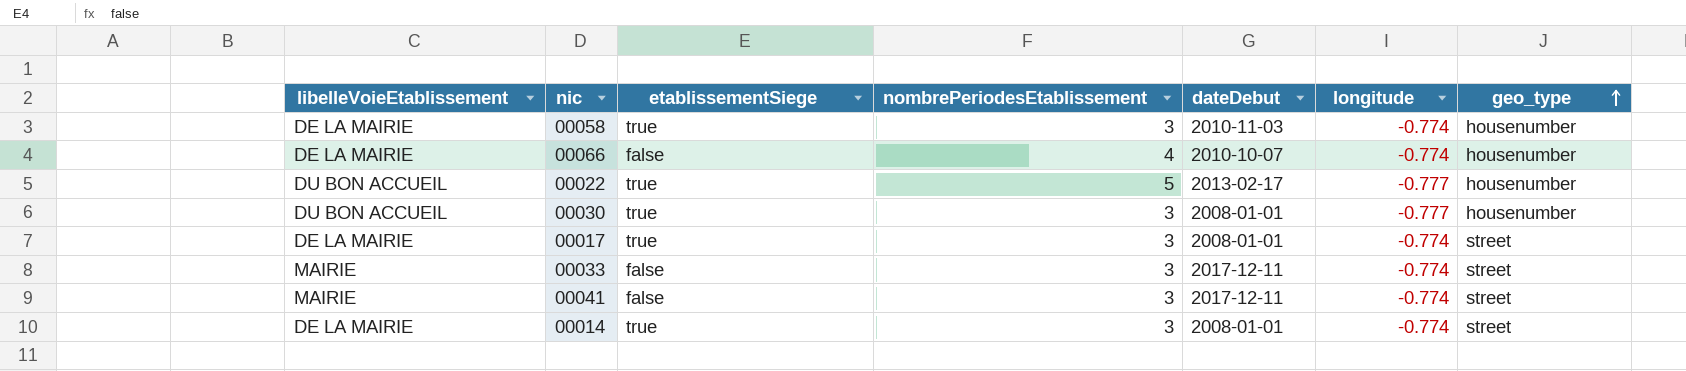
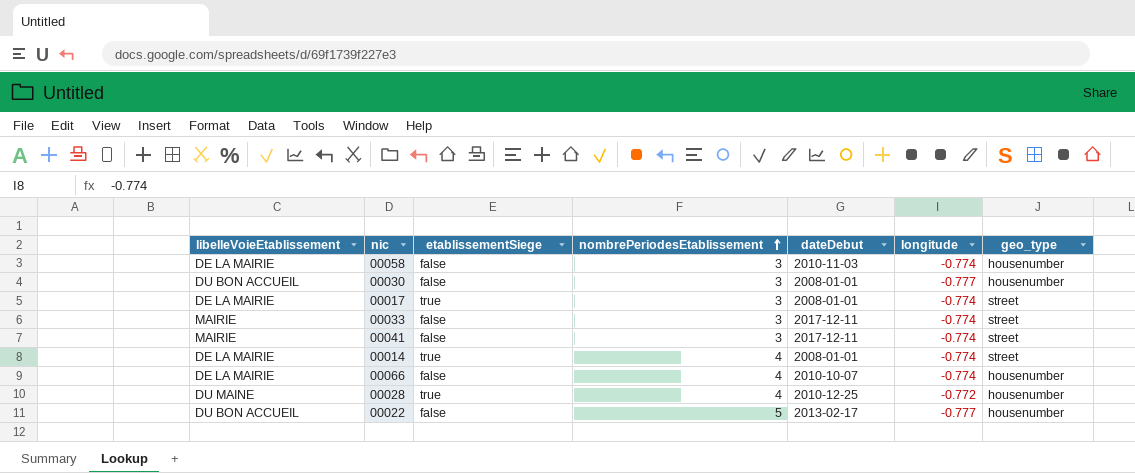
row order: geo_type ascending -> nombrePeriodesEtablissement ascending
00058 | etablissementSiege: true -> false
00030 | etablissementSiege: true -> false
00014 | nombrePeriodesEtablissement: 3 -> 4
row 00028: none -> DU MAINE | true | 4 | 2010-12-25 | -0.772 | housenumber
00022 | etablissementSiege: true -> false

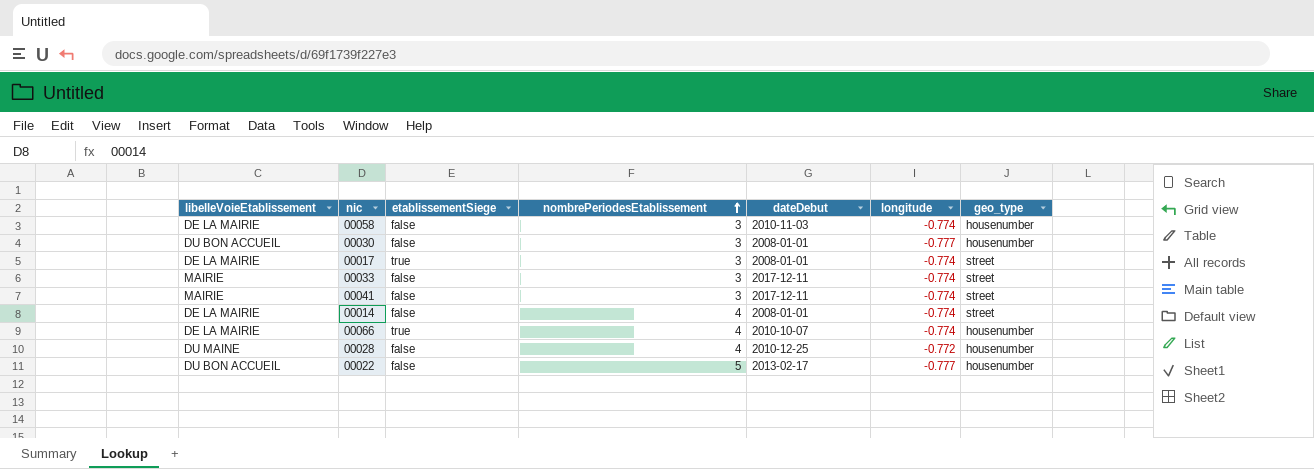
00014 | etablissementSiege: true -> false
00066 | etablissementSiege: false -> true
00028 | etablissementSiege: true -> false

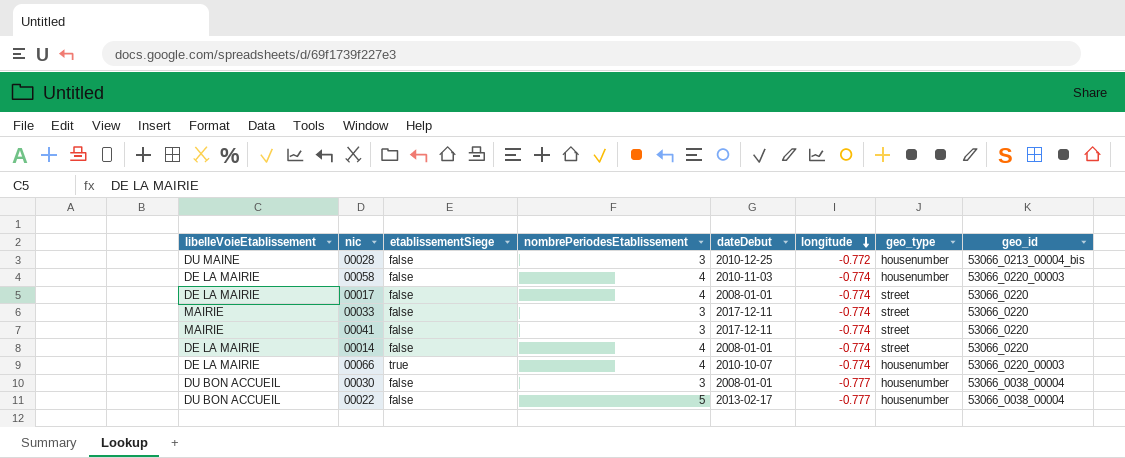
row order: nombrePeriodesEtablissement ascending -> longitude descending
column geo_id | position: none -> 8
00028 | nombrePeriodesEtablissement: 4 -> 3
00058 | nombrePeriodesEtablissement: 3 -> 4
00017 | etablissementSiege: true -> false
00017 | nombrePeriodesEtablissement: 3 -> 4

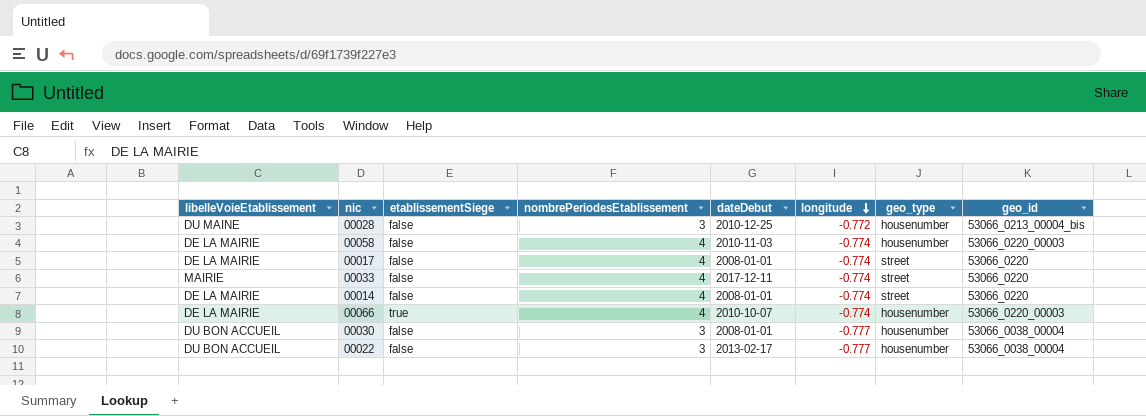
row 00041: MAIRIE | false | 3 | 2017-12-11 | -0.774 | street | 53066_0220 -> none
00033 | nombrePeriodesEtablissement: 3 -> 4
00022 | nombrePeriodesEtablissement: 5 -> 3

